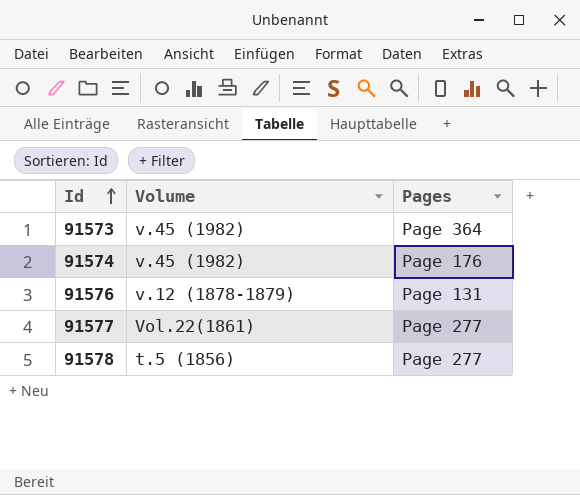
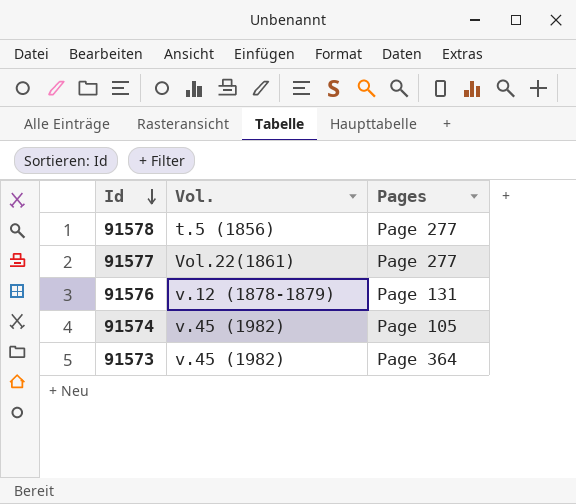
row order: Id ascending -> Id descending
column name: Volume -> Vol.
91574 | Pages: Page 176 -> Page 105

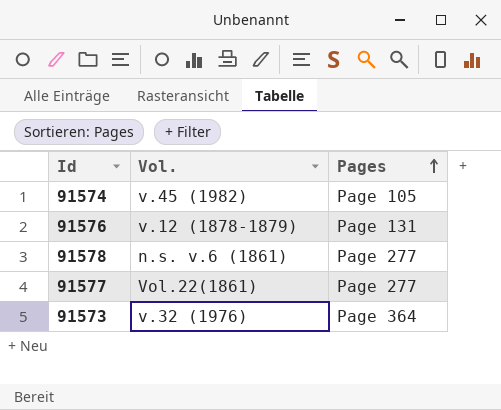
row order: Id descending -> Pages ascending
91578 | Vol.: t.5 (1856) -> n.s. v.6 (1861)
91573 | Vol.: v.45 (1982) -> v.32 (1976)

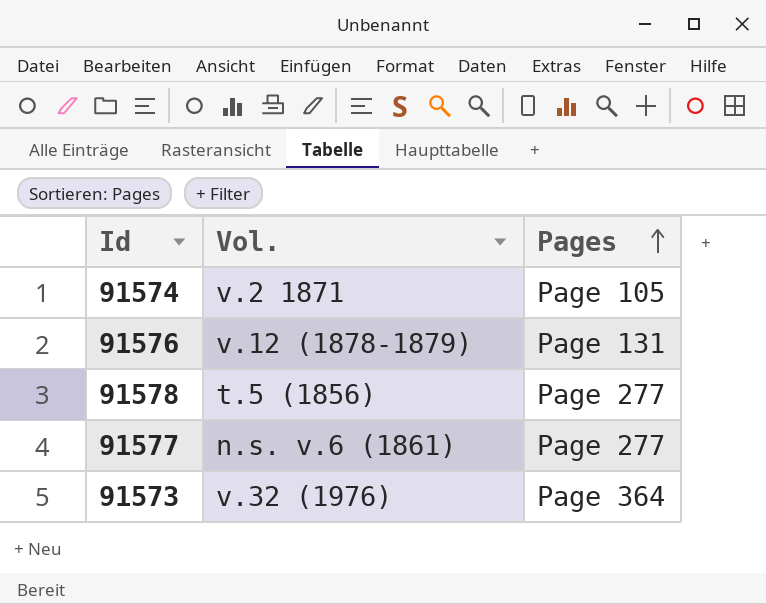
91574 | Vol.: v.45 (1982) -> v.2 1871
91578 | Vol.: n.s. v.6 (1861) -> t.5 (1856)
91577 | Vol.: Vol.22(1861) -> n.s. v.6 (1861)

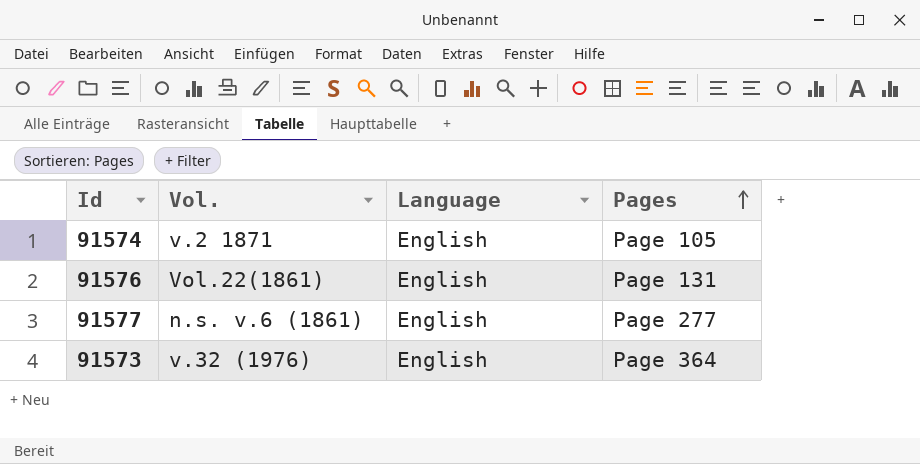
column Language | position: none -> 3
row 91578: t.5 (1856) | Page 277 -> none
91576 | Vol.: v.12 (1878-1879) -> Vol.22(1861)

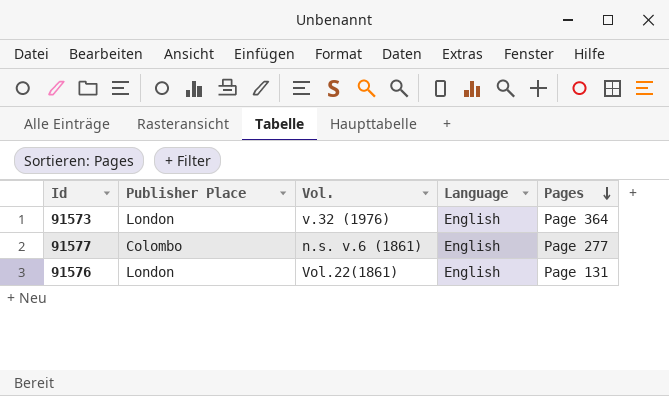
row order: Pages ascending -> Pages descending
column Publisher Place | position: none -> 2
row 91574: v.2 1871 | English | Page 105 -> none

